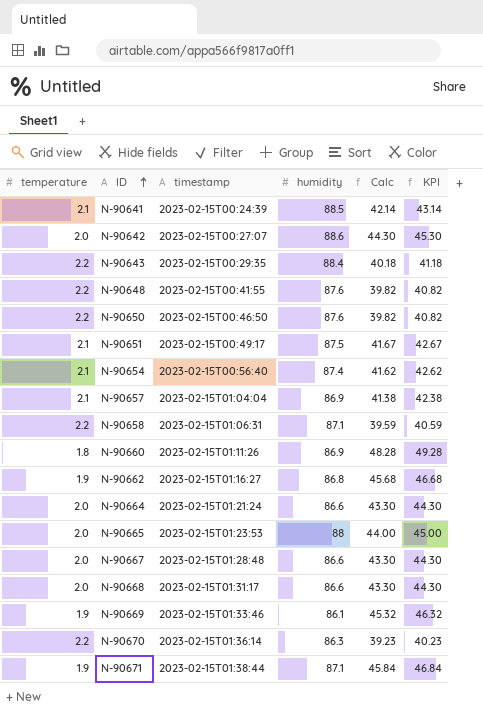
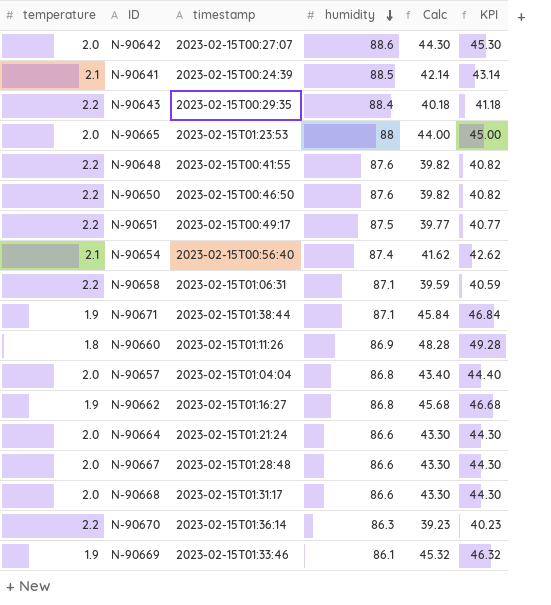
row order: ID ascending -> humidity descending
N-90651 | temperature: 2.1 -> 2.2
N-90651 | Calc: 41.67 -> 39.77
N-90651 | KPI: 42.67 -> 40.77
N-90657 | temperature: 2.1 -> 2.0
N-90657 | humidity: 86.9 -> 86.8
N-90657 | Calc: 41.38 -> 43.40
N-90657 | KPI: 42.38 -> 44.40

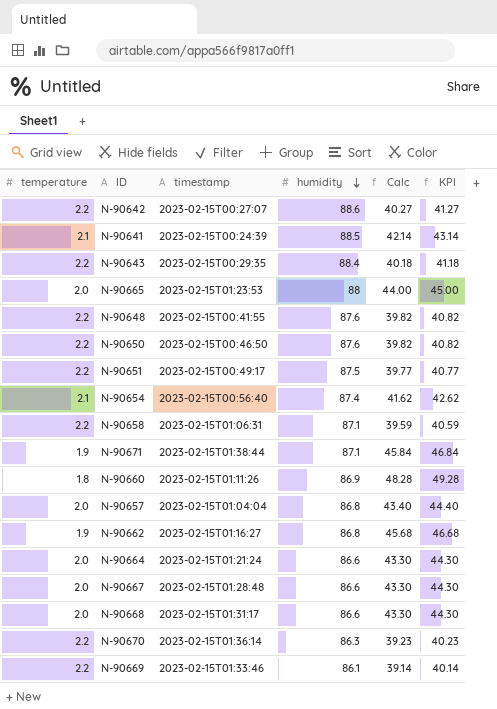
N-90642 | temperature: 2.0 -> 2.2
N-90642 | Calc: 44.30 -> 40.27
N-90642 | KPI: 45.30 -> 41.27
N-90669 | temperature: 1.9 -> 2.2
N-90669 | Calc: 45.32 -> 39.14
N-90669 | KPI: 46.32 -> 40.14

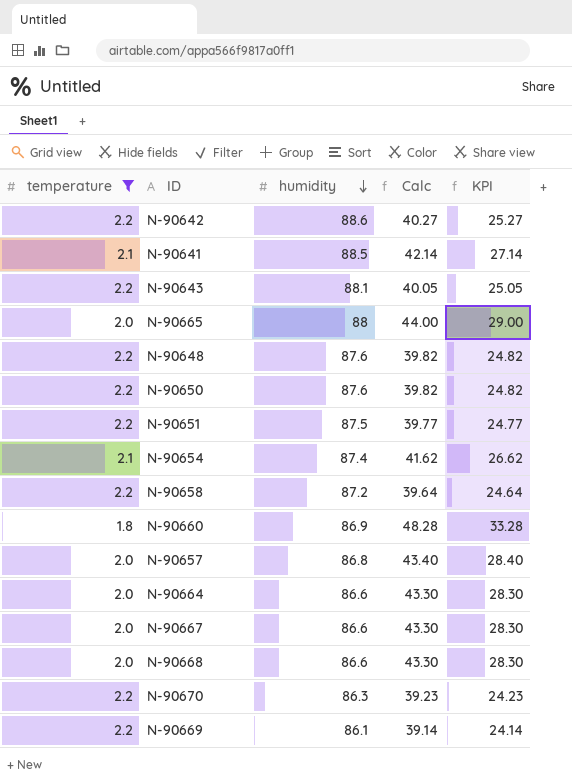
filter: none -> temperature != 1.9
column timestamp | position: 3 -> none
column KPI | formula: [Calc] + 1 -> [Calc] - 15
N-90643 | humidity: 88.4 -> 88.1
N-90643 | Calc: 40.18 -> 40.05
N-90658 | humidity: 87.1 -> 87.2
N-90658 | Calc: 39.59 -> 39.64

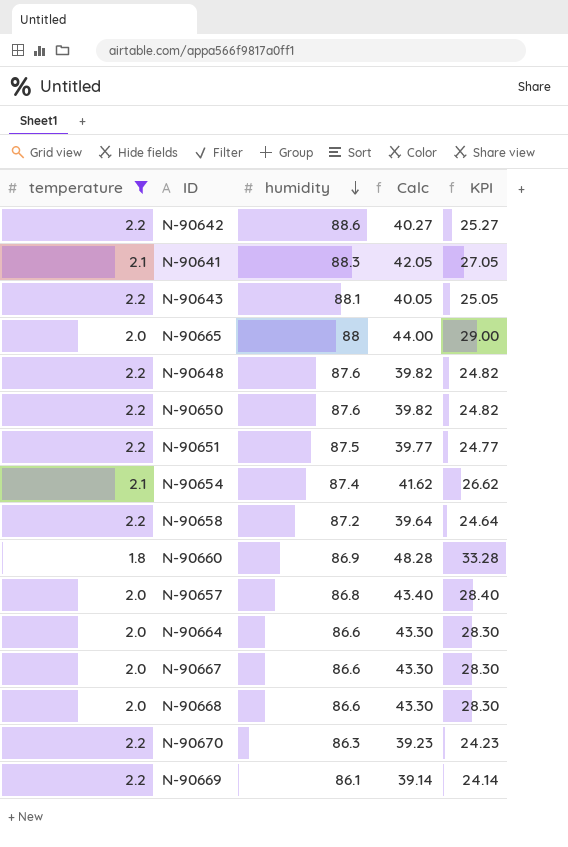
N-90641 | humidity: 88.5 -> 88.3
N-90641 | Calc: 42.14 -> 42.05
N-90641 | KPI: 27.14 -> 27.05

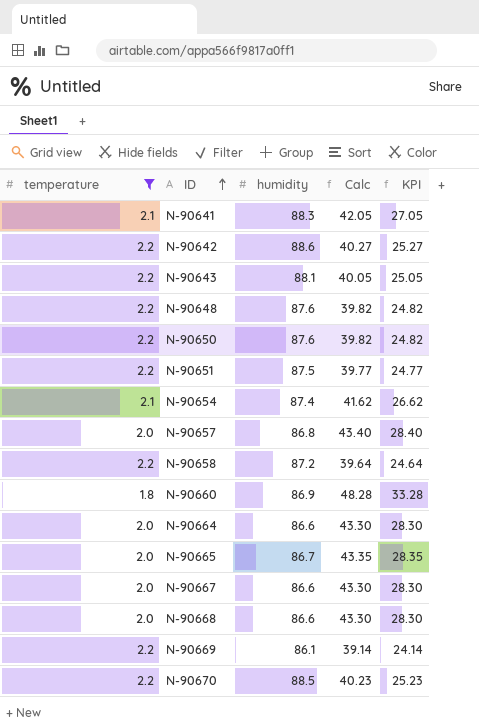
row order: humidity descending -> ID ascending
N-90665 | humidity: 88 -> 86.7
N-90665 | Calc: 44.00 -> 43.35
N-90665 | KPI: 29.00 -> 28.35
N-90670 | humidity: 86.3 -> 88.5
N-90670 | Calc: 39.23 -> 40.23
N-90670 | KPI: 24.23 -> 25.23

